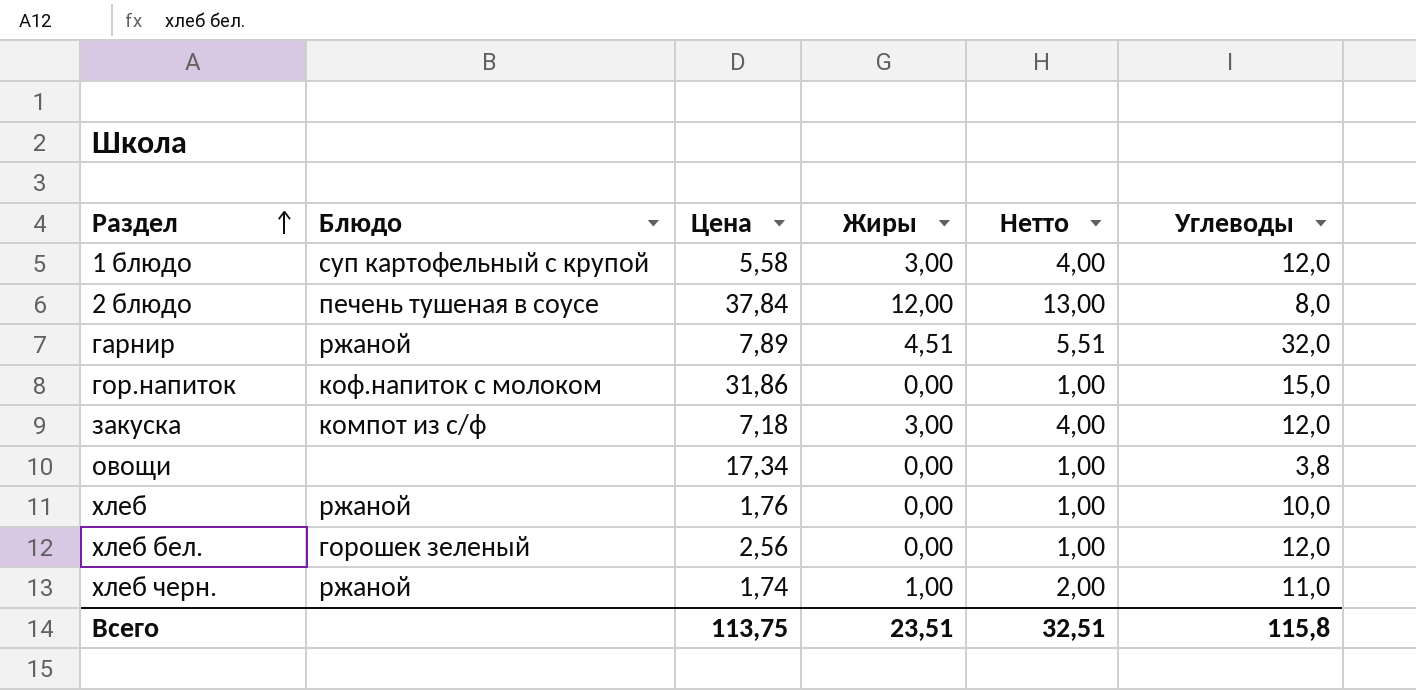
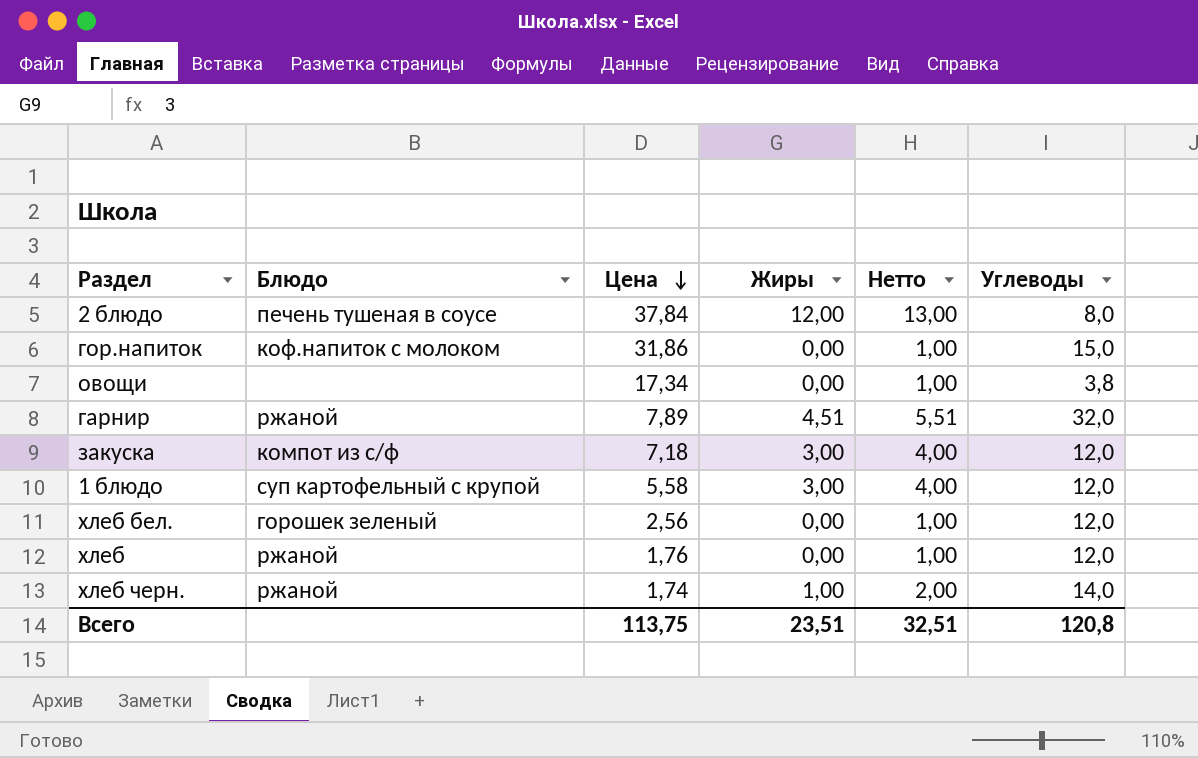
row order: Раздел ascending -> Цена descending
хлеб | Углеводы: 10,0 -> 12,0
хлеб черн. | Углеводы: 11,0 -> 14,0
Всего | Углеводы: 115,8 -> 120,8

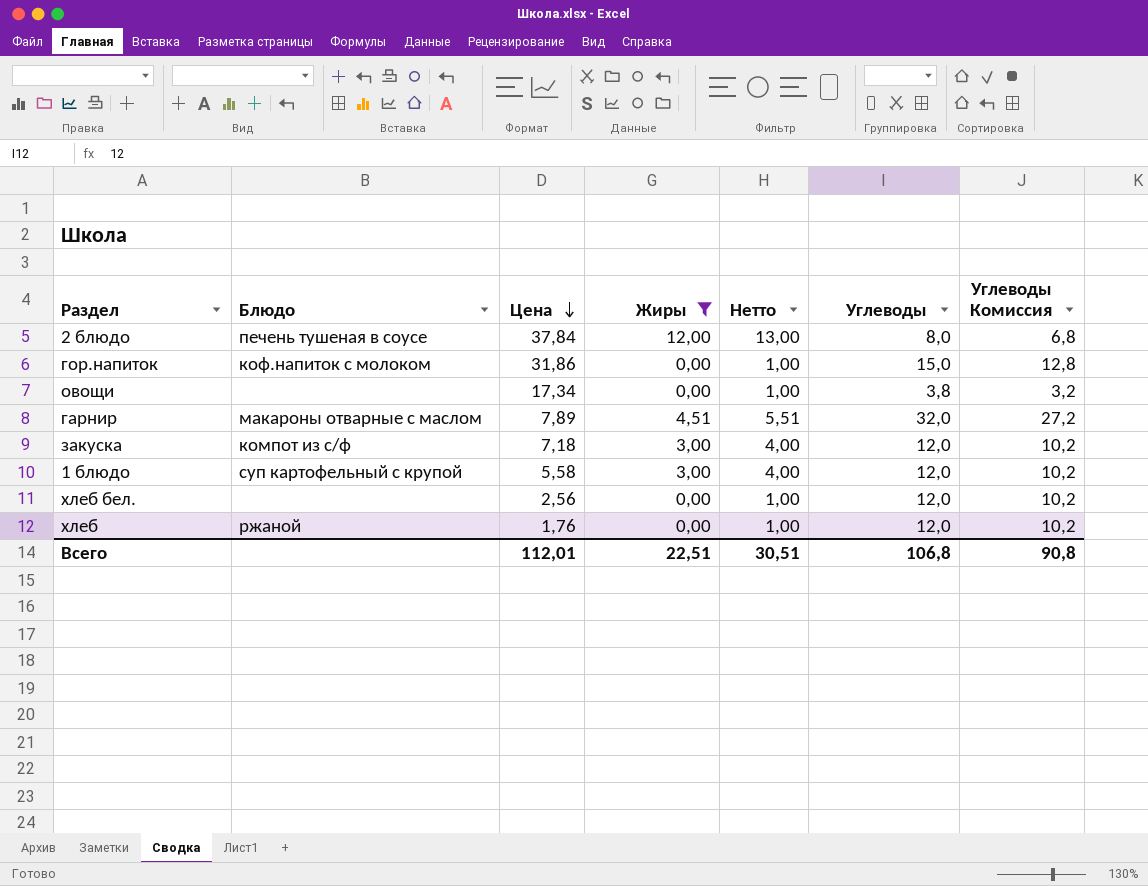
filter: none -> Жиры != 1,00
column Углеводы Комиссия | formula: none -> [Углеводы] * 0,85
гарнир | Блюдо: ржаной -> макароны отварные с маслом
хлеб бел. | Блюдо: горошек зеленый -> none
Всего | Цена: 113,75 -> 112,01
Всего | Жиры: 23,51 -> 22,51
Всего | Нетто: 32,51 -> 30,51
Всего | Углеводы: 120,8 -> 106,8

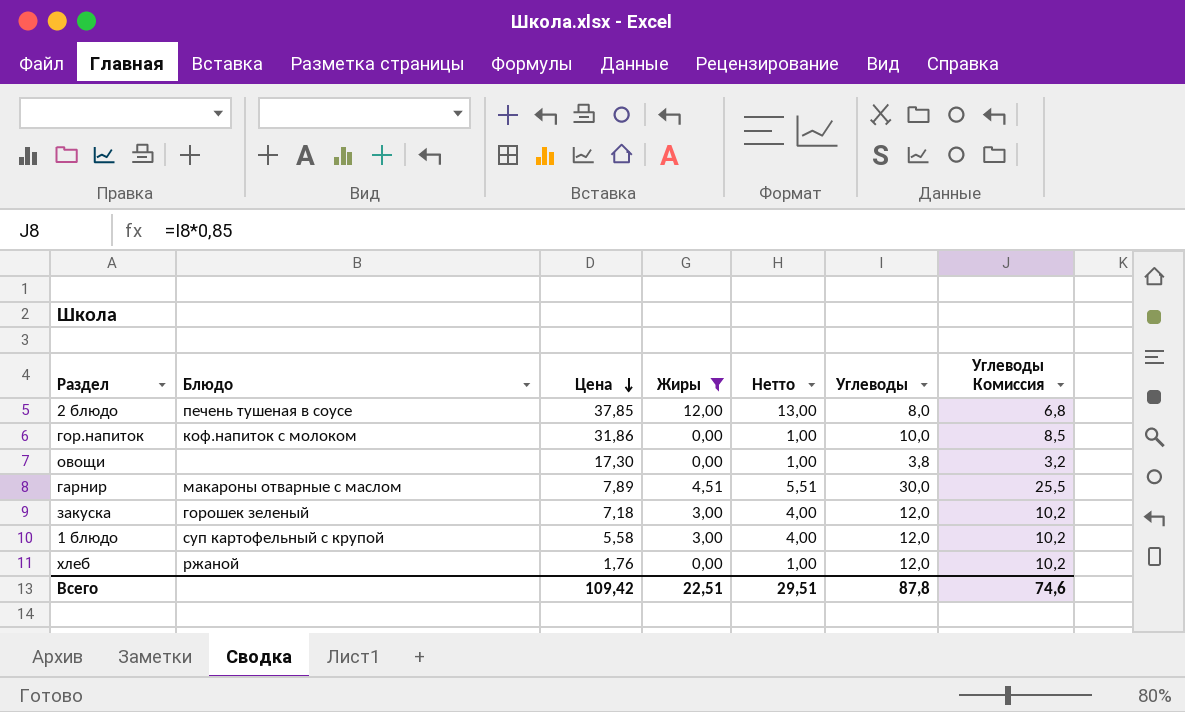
row хлеб бел.: none | 2,56 | 0,00 | 1,00 | 12,0 | 10,2 -> none
2 блюдо | Цена: 37,84 -> 37,85
гор.напиток | Углеводы: 15,0 -> 10,0
гор.напиток | Углеводы Комиссия: 12,8 -> 8,5
овощи | Цена: 17,34 -> 17,30
гарнир | Углеводы: 32,0 -> 30,0
гарнир | Углеводы Комиссия: 27,2 -> 25,5
закуска | Блюдо: компот из с/ф -> горошек зеленый
Всего | Цена: 112,01 -> 109,42
Всего | Нетто: 30,51 -> 29,51
Всего | Углеводы: 106,8 -> 87,8
Всего | Углеводы Комиссия: 90,8 -> 74,6

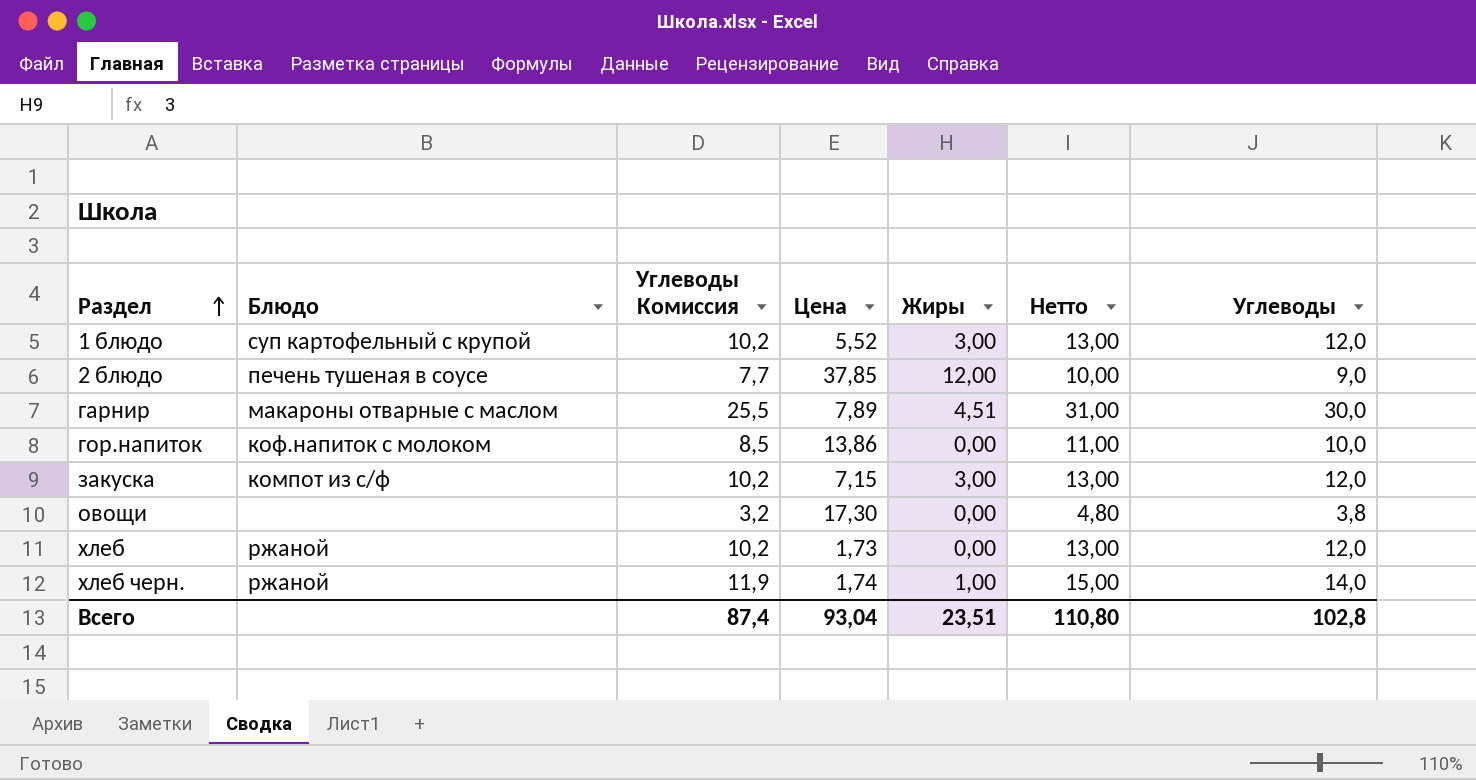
filter: Жиры != 1,00 -> none
row order: Цена descending -> Раздел ascending
column Углеводы Комиссия | position: 7 -> 3
column Нетто | formula: [Жиры] + 1 -> [Углеводы] + 1
1 блюдо | Цена: 5,58 -> 5,52
2 блюдо | Углеводы Комиссия: 6,8 -> 7,7
2 блюдо | Углеводы: 8,0 -> 9,0
гор.напиток | Цена: 31,86 -> 13,86
закуска | Блюдо: горошек зеленый -> компот из с/ф
закуска | Цена: 7,18 -> 7,15
хлеб | Цена: 1,76 -> 1,73
Всего | Углеводы Комиссия: 74,6 -> 87,4
Всего | Цена: 109,42 -> 93,04
Всего | Жиры: 22,51 -> 23,51
Всего | Нетто: 29,51 -> 110,80
Всего | Углеводы: 87,8 -> 102,8

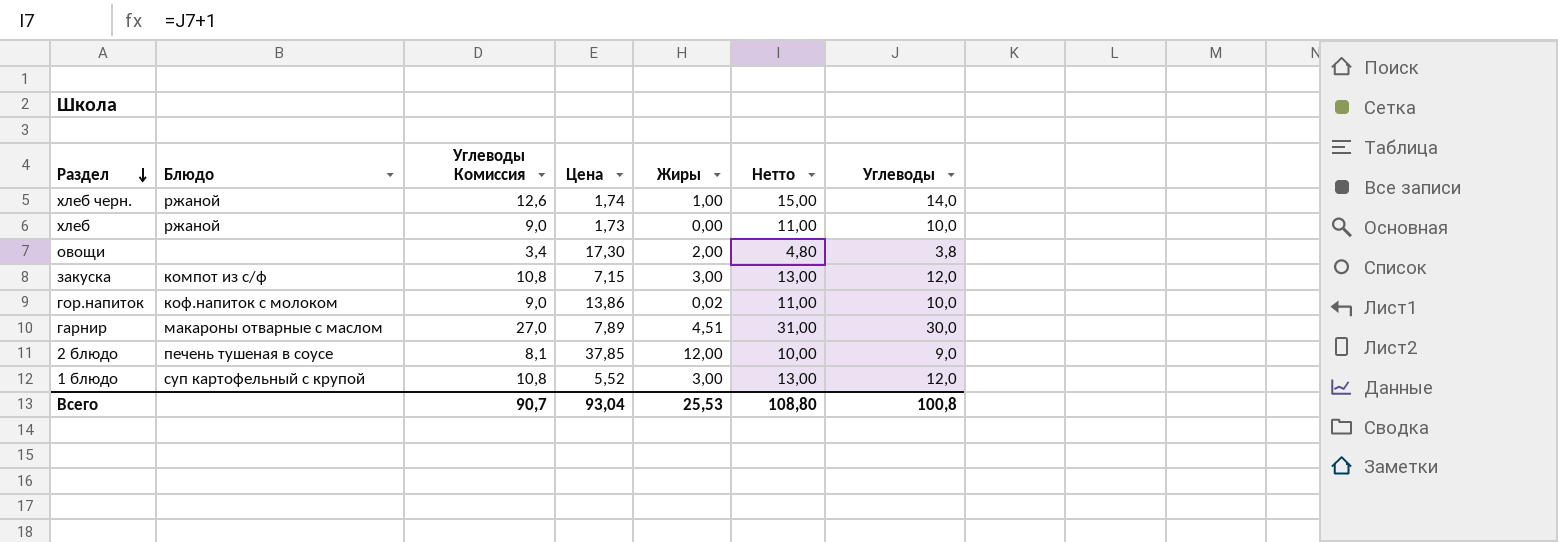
row order: Раздел ascending -> Раздел descending
column Углеводы Комиссия | formula: [Углеводы] * 0,85 -> [Углеводы] * 0,9
хлеб | Нетто: 13,00 -> 11,00
хлеб | Углеводы: 12,0 -> 10,0
овощи | Жиры: 0,00 -> 2,00
гор.напиток | Жиры: 0,00 -> 0,02
Всего | Углеводы Комиссия: 87,4 -> 90,7
Всего | Жиры: 23,51 -> 25,53
Всего | Нетто: 110,80 -> 108,80
Всего | Углеводы: 102,8 -> 100,8

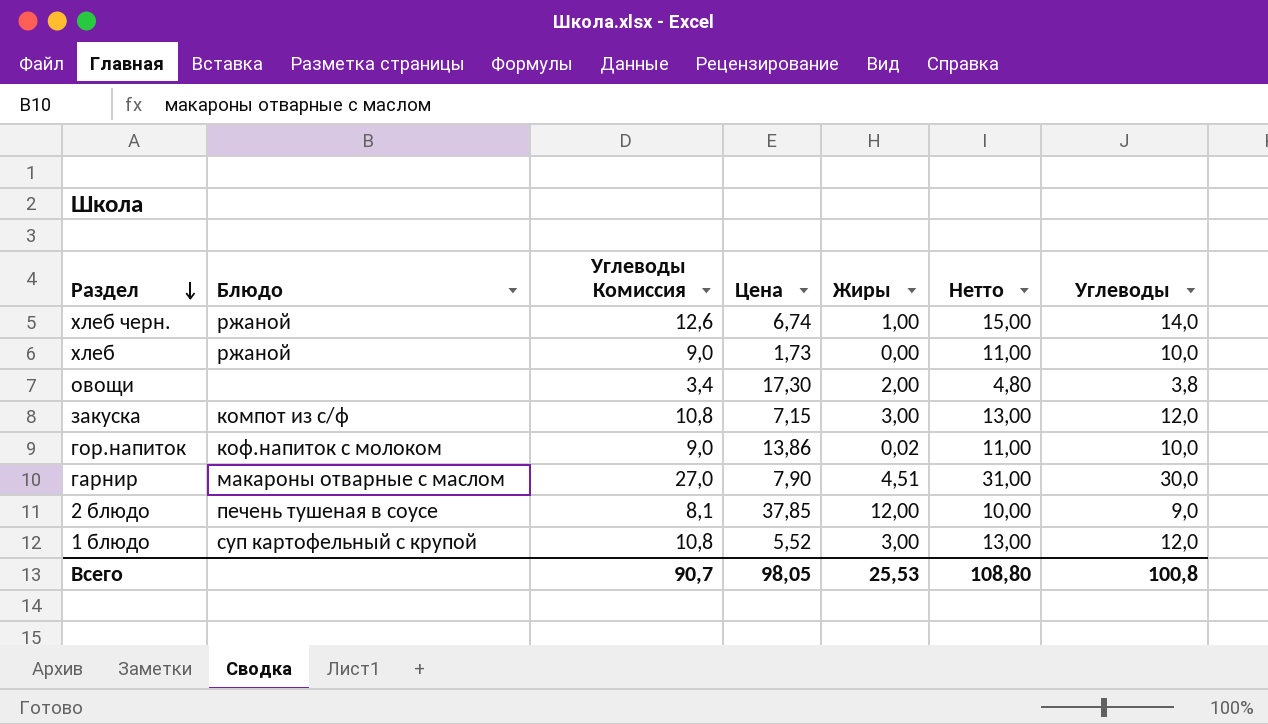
хлеб черн. | Цена: 1,74 -> 6,74
гарнир | Цена: 7,89 -> 7,90
Всего | Цена: 93,04 -> 98,05

